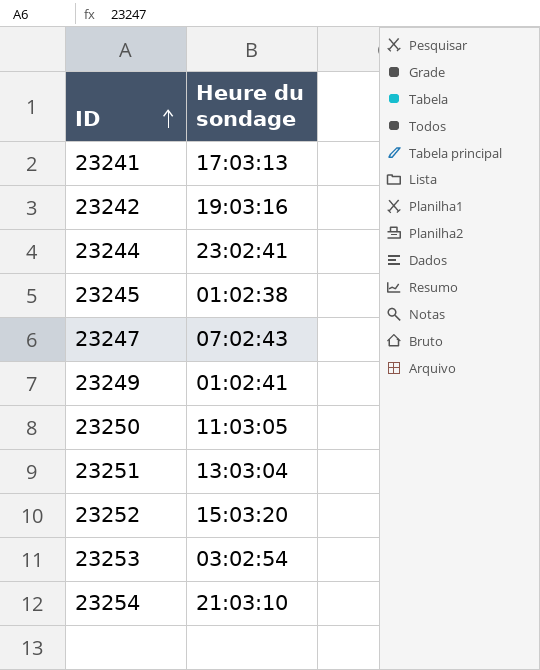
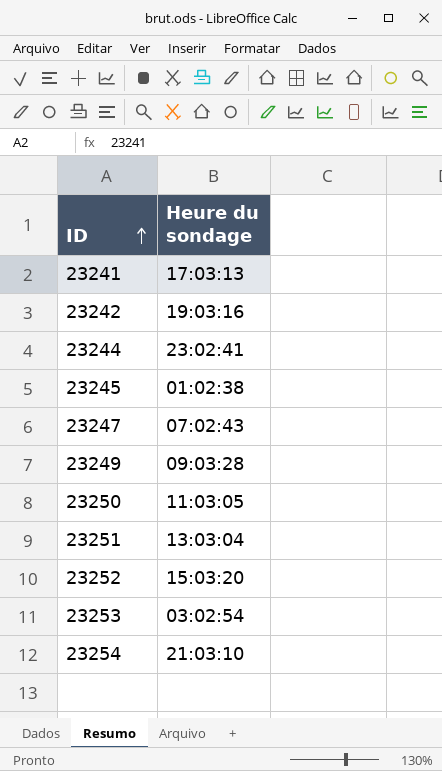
23249 | Heure du sondage: 01:02:41 -> 09:03:28

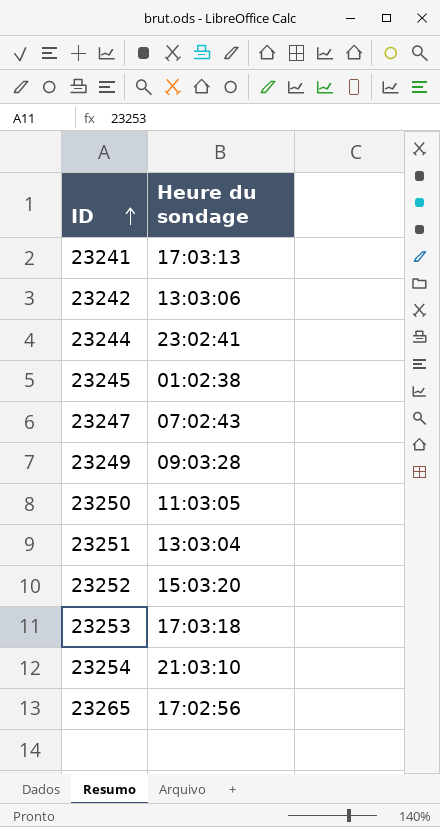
23242 | Heure du sondage: 19:03:16 -> 13:03:06
23253 | Heure du sondage: 03:02:54 -> 17:03:18
row 23265: none -> 17:02:56

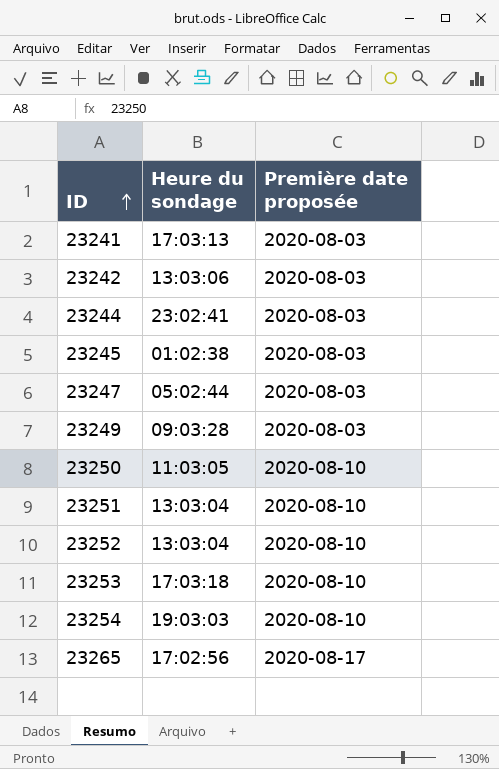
column Première date proposée | position: none -> 3
23247 | Heure du sondage: 07:02:43 -> 05:02:44
23252 | Heure du sondage: 15:03:20 -> 13:03:04
23254 | Heure du sondage: 21:03:10 -> 19:03:03

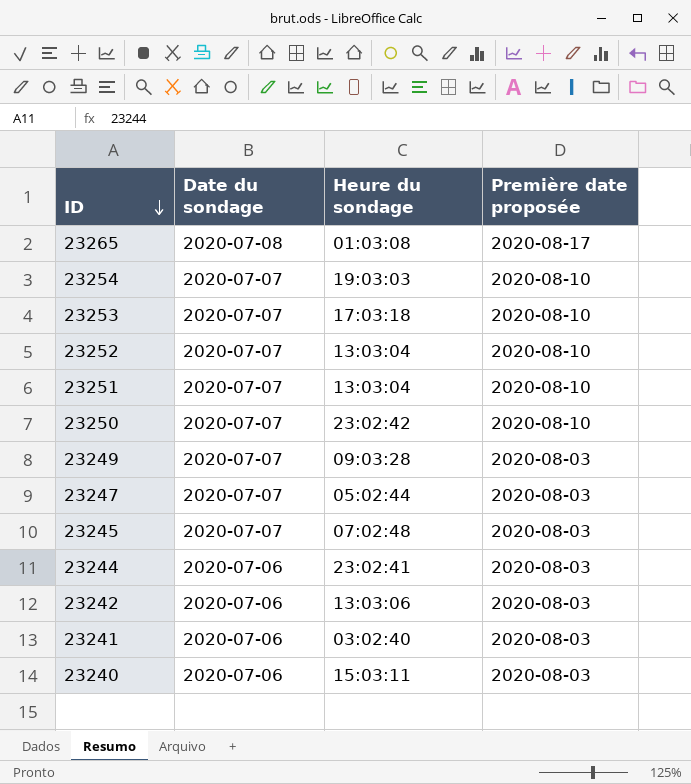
row order: ID ascending -> ID descending
column Date du sondage | position: none -> 2
23265 | Heure du sondage: 17:02:56 -> 01:03:08
23250 | Heure du sondage: 11:03:05 -> 23:02:42
23245 | Heure du sondage: 01:02:38 -> 07:02:48
23241 | Heure du sondage: 17:03:13 -> 03:02:40
row 23240: none -> 2020-07-06 | 15:03:11 | 2020-08-03

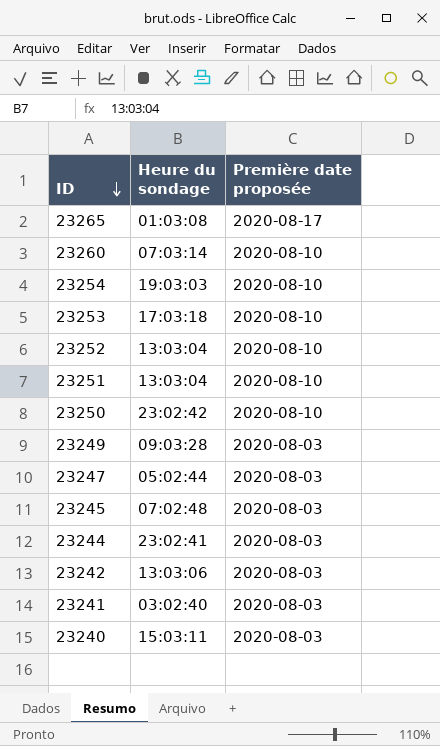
column Date du sondage | position: 2 -> none
row 23260: none -> 07:03:14 | 2020-08-10

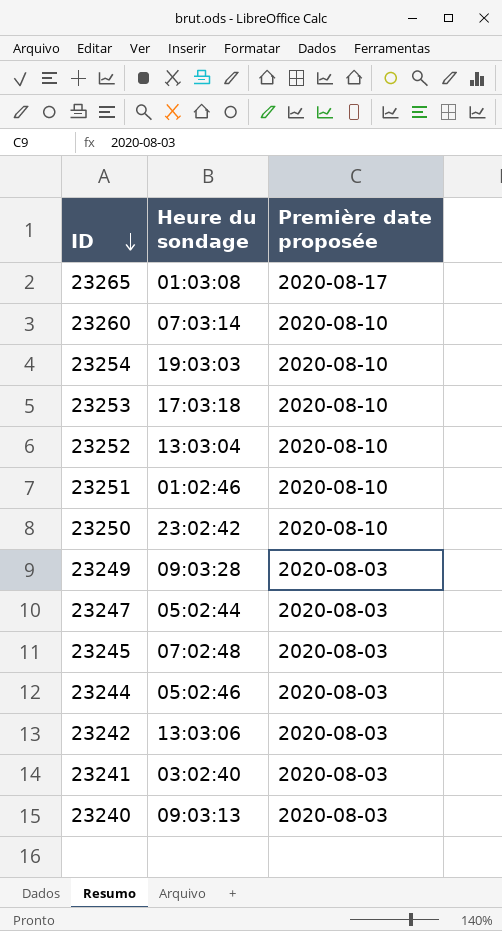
23251 | Heure du sondage: 13:03:04 -> 01:02:46
23244 | Heure du sondage: 23:02:41 -> 05:02:46
23240 | Heure du sondage: 15:03:11 -> 09:03:13

